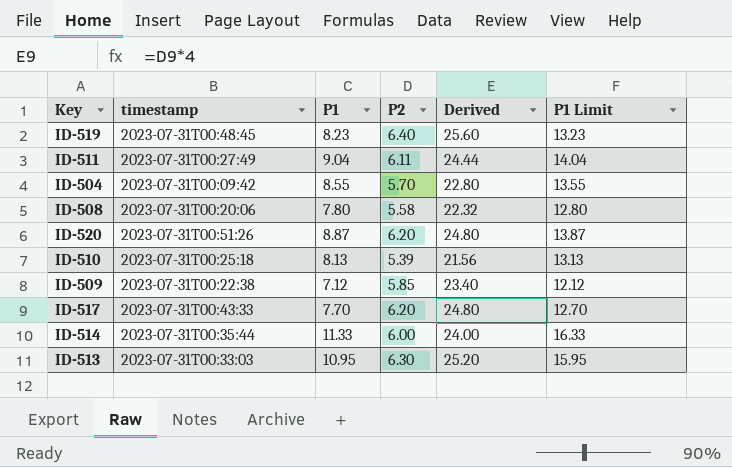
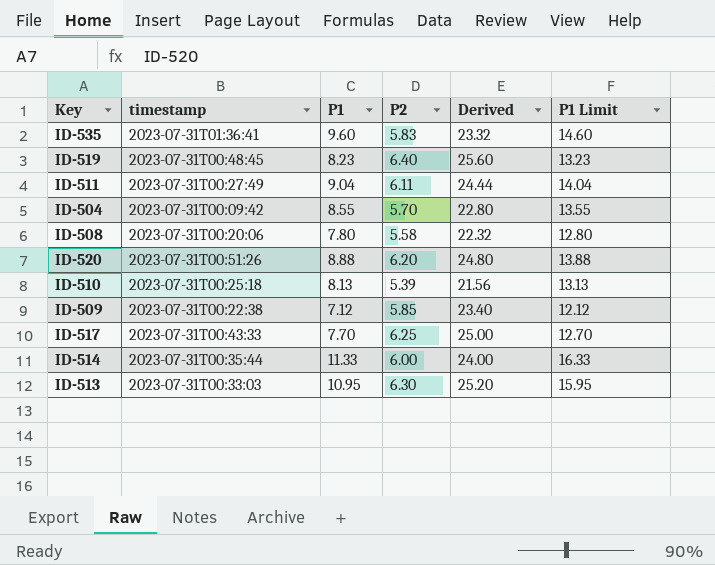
row ID-535: none -> 2023-07-31T01:36:41 | 9.60 | 5.83 | 23.32 | 14.60
ID-520 | P1: 8.87 -> 8.88
ID-520 | P1 Limit: 13.87 -> 13.88
ID-517 | P2: 6.20 -> 6.25
ID-517 | Derived: 24.80 -> 25.00

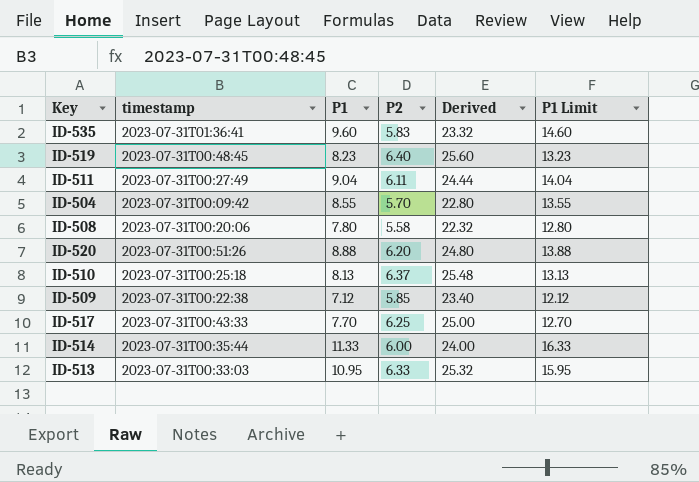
ID-510 | P2: 5.39 -> 6.37
ID-510 | Derived: 21.56 -> 25.48
ID-513 | P2: 6.30 -> 6.33
ID-513 | Derived: 25.20 -> 25.32

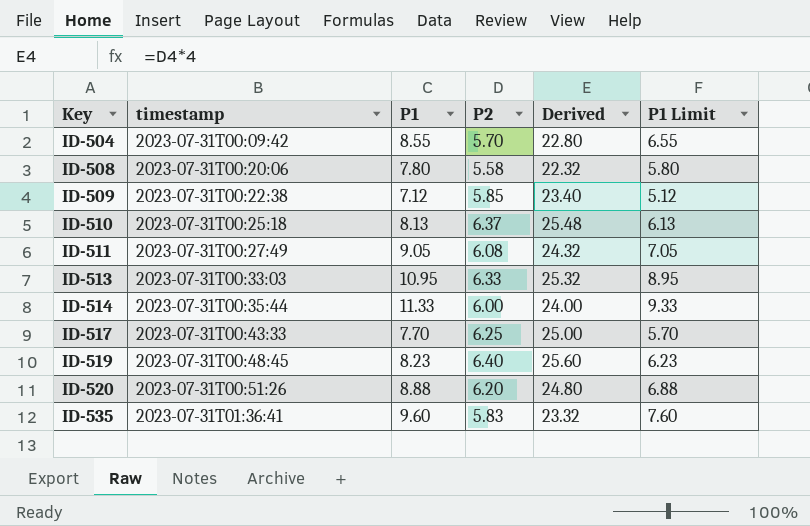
row order: none -> Key ascending
column P1 Limit | formula: [P1] + 5 -> [P1] - 2
ID-511 | P1: 9.04 -> 9.05
ID-511 | P2: 6.11 -> 6.08
ID-511 | Derived: 24.44 -> 24.32

